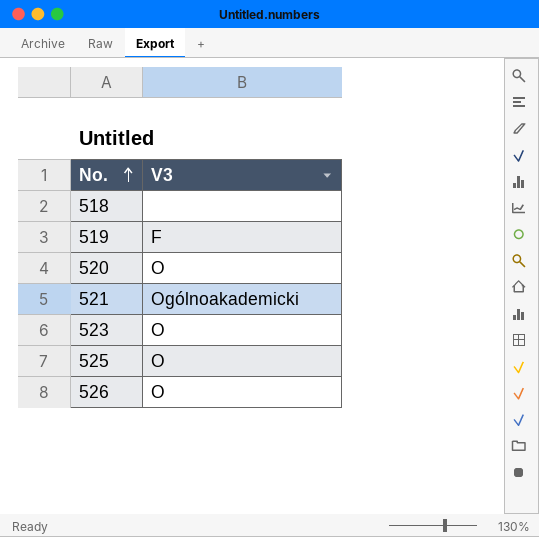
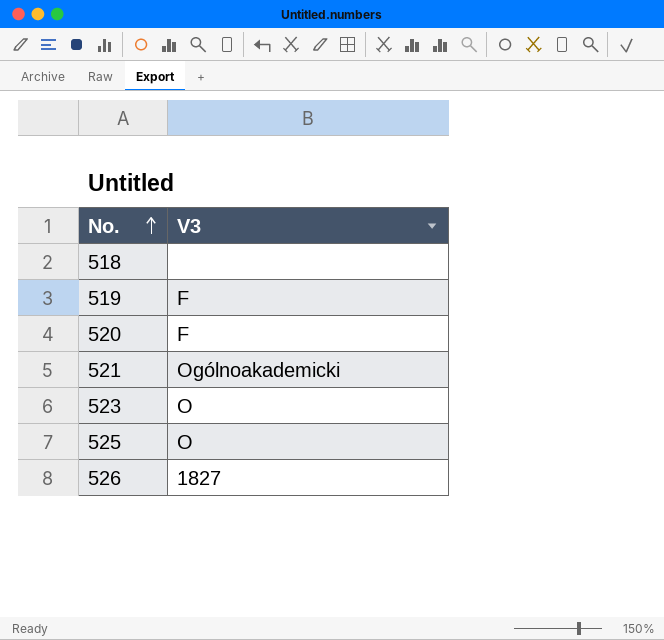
520 | V3: O -> F
526 | V3: O -> 1827

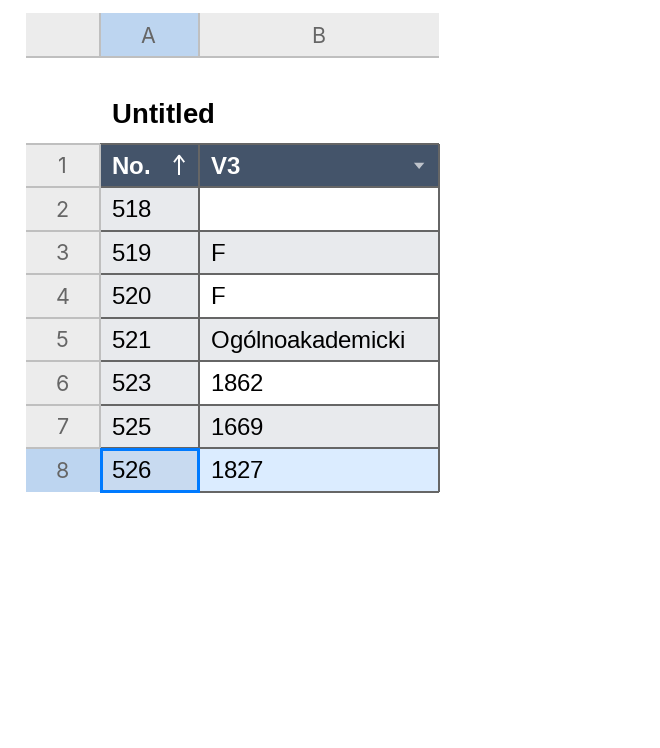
523 | V3: O -> 1862
525 | V3: O -> 1669

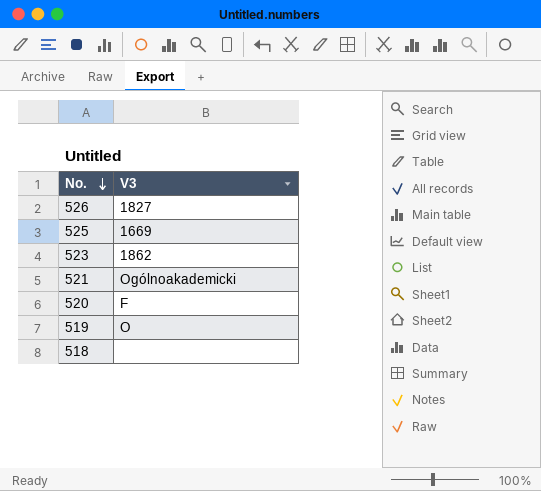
row order: No. ascending -> No. descending
519 | V3: F -> O

